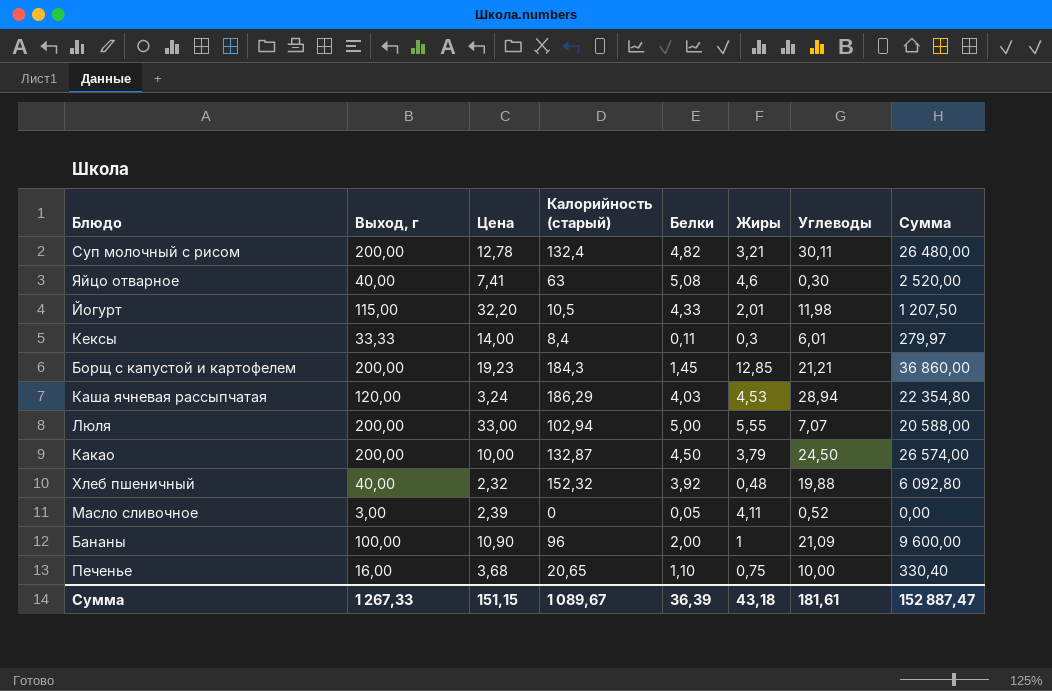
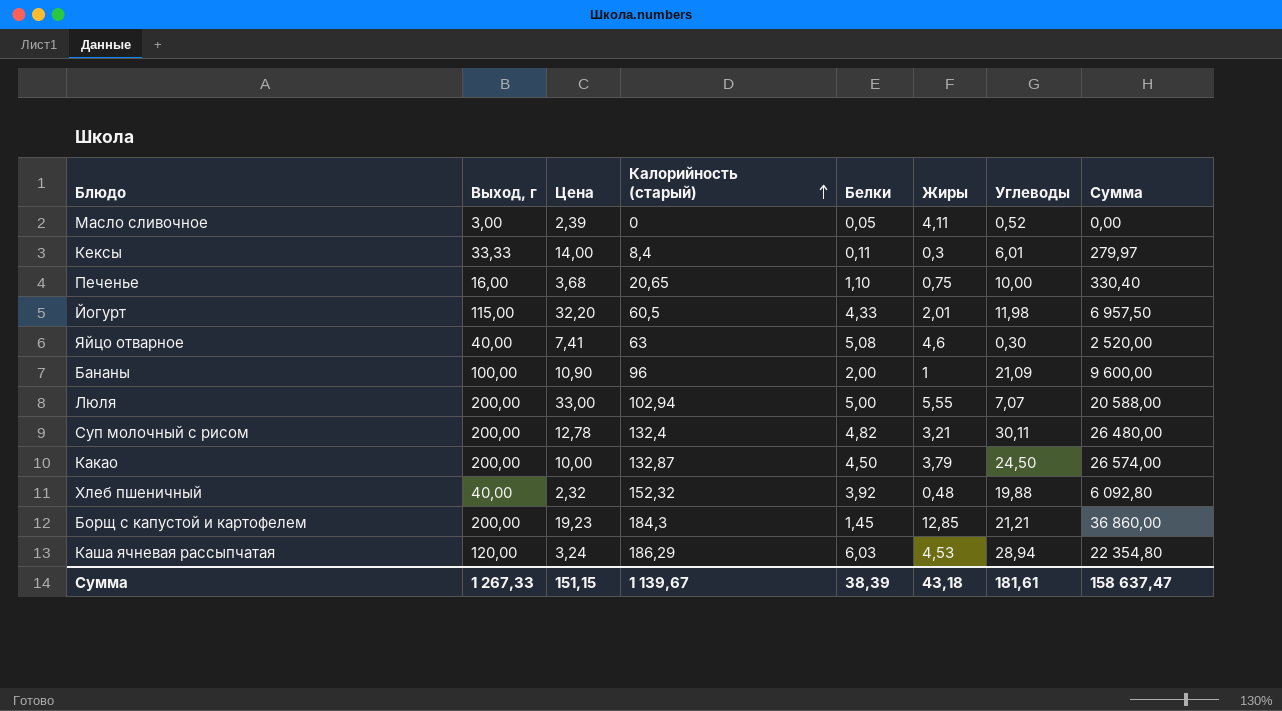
row order: none -> Калорийность (старый) ascending
Йогурт | Калорийность (старый): 10,5 -> 60,5
Йогурт | Сумма: 1 207,50 -> 6 957,50
Каша ячневая рассыпчатая | Белки: 4,03 -> 6,03
Сумма | Калорийность (старый): 1 089,67 -> 1 139,67
Сумма | Белки: 36,39 -> 38,39
Сумма | Сумма: 152 887,47 -> 158 637,47

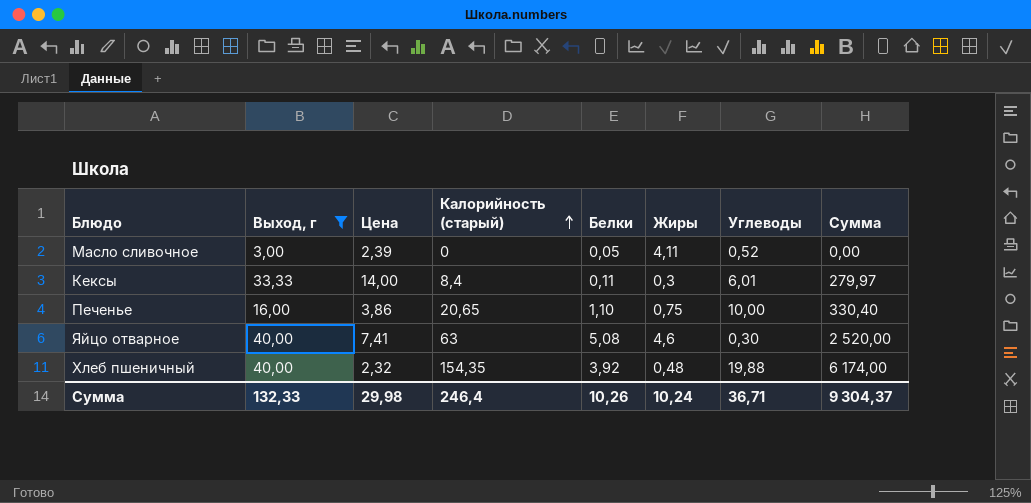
filter: none -> Выход, г <= 40,00
Печенье | Цена: 3,68 -> 3,86
Хлеб пшеничный | Калорийность (старый): 152,32 -> 154,35
Хлеб пшеничный | Сумма: 6 092,80 -> 6 174,00
Сумма | Выход, г: 1 267,33 -> 132,33
Сумма | Цена: 151,15 -> 29,98
Сумма | Калорийность (старый): 1 139,67 -> 246,4
Сумма | Белки: 38,39 -> 10,26
Сумма | Жиры: 43,18 -> 10,24
Сумма | Углеводы: 181,61 -> 36,71
Сумма | Сумма: 158 637,47 -> 9 304,37

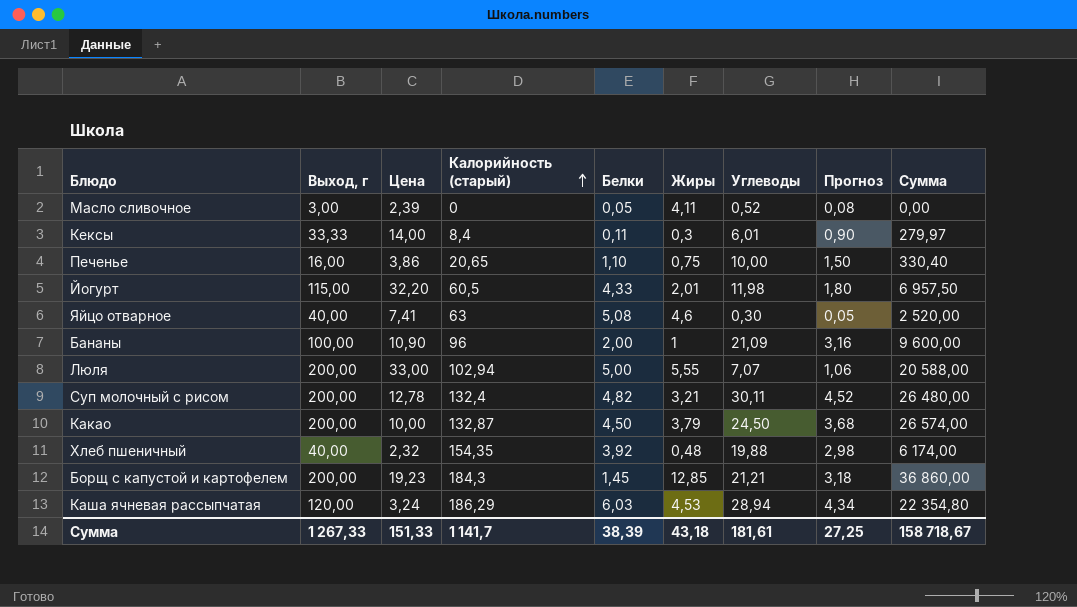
filter: Выход, г <= 40,00 -> none
column Прогноз | formula: none -> [Углеводы] * 0,15
Сумма | Выход, г: 132,33 -> 1 267,33
Сумма | Цена: 29,98 -> 151,33
Сумма | Калорийность (старый): 246,4 -> 1 141,7
Сумма | Белки: 10,26 -> 38,39
Сумма | Жиры: 10,24 -> 43,18
Сумма | Углеводы: 36,71 -> 181,61
Сумма | Сумма: 9 304,37 -> 158 718,67

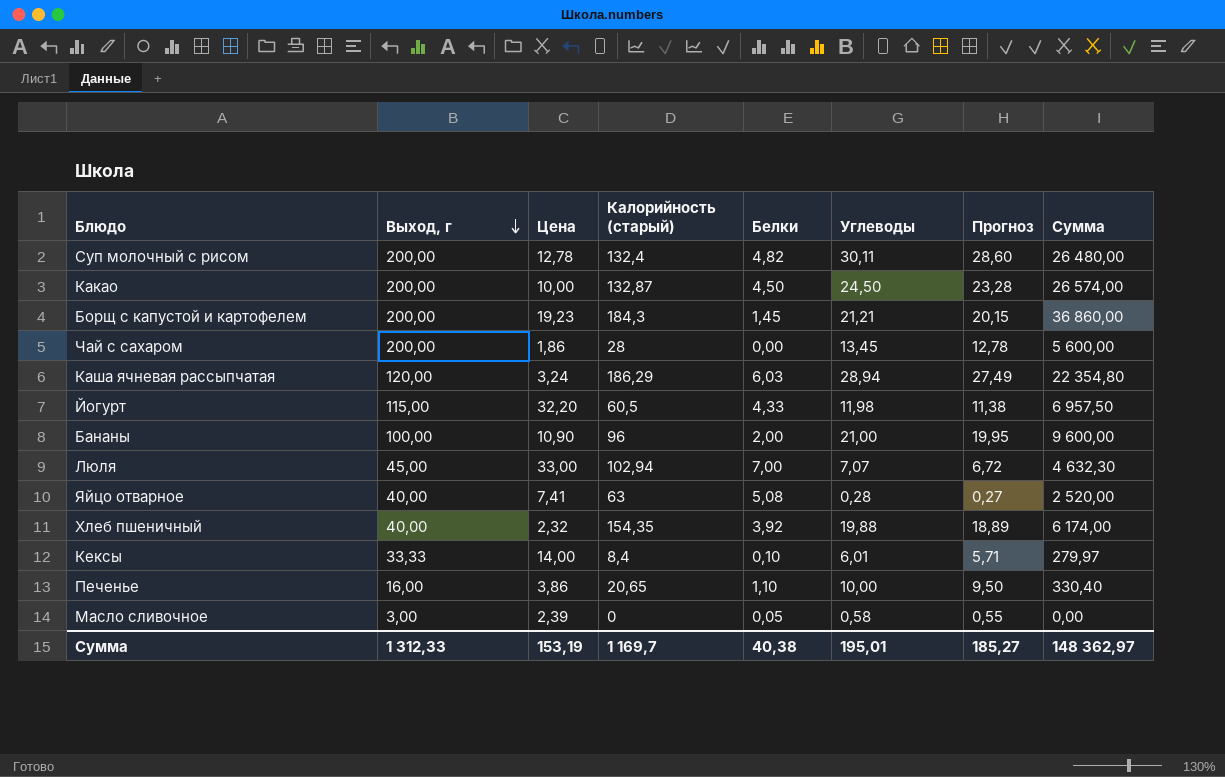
row order: Калорийность (старый) ascending -> Выход, г descending
column Жиры | position: 6 -> none
column Прогноз | formula: [Углеводы] * 0,15 -> [Углеводы] * 0,95
row Чай с сахаром: none -> 200,00 | 1,86 | 28 | 0,00 | 13,45 | 12,78 | 5 600,00
Бананы | Углеводы: 21,09 -> 21,00
Люля | Выход, г: 200,00 -> 45,00
Люля | Белки: 5,00 -> 7,00
Люля | Сумма: 20 588,00 -> 4 632,30
Яйцо отварное | Углеводы: 0,30 -> 0,28
Кексы | Белки: 0,11 -> 0,10
Масло сливочное | Углеводы: 0,52 -> 0,58
Сумма | Выход, г: 1 267,33 -> 1 312,33
Сумма | Цена: 151,33 -> 153,19
Сумма | Калорийность (старый): 1 141,7 -> 1 169,7
Сумма | Белки: 38,39 -> 40,38
Сумма | Углеводы: 181,61 -> 195,01
Сумма | Прогноз: 27,25 -> 185,27
Сумма | Сумма: 158 718,67 -> 148 362,97

